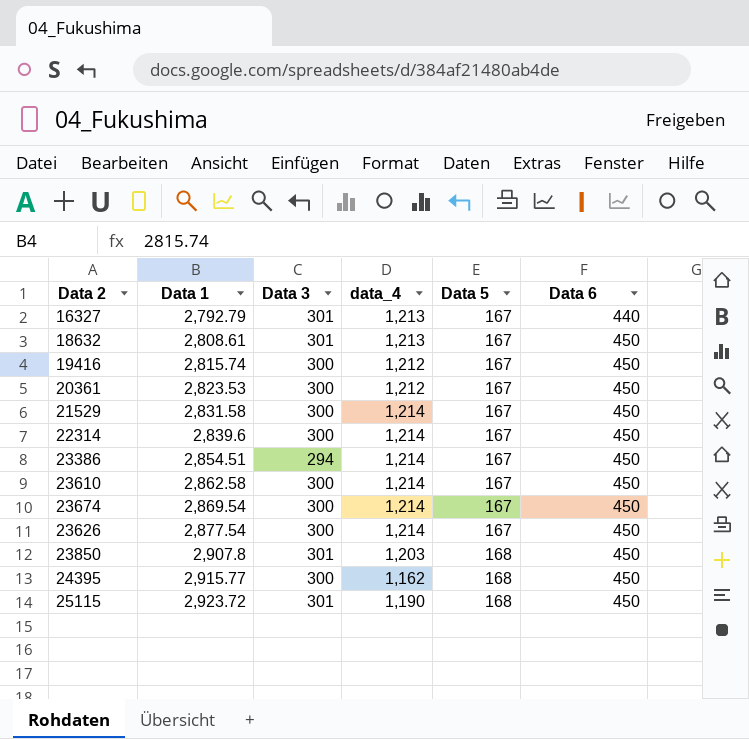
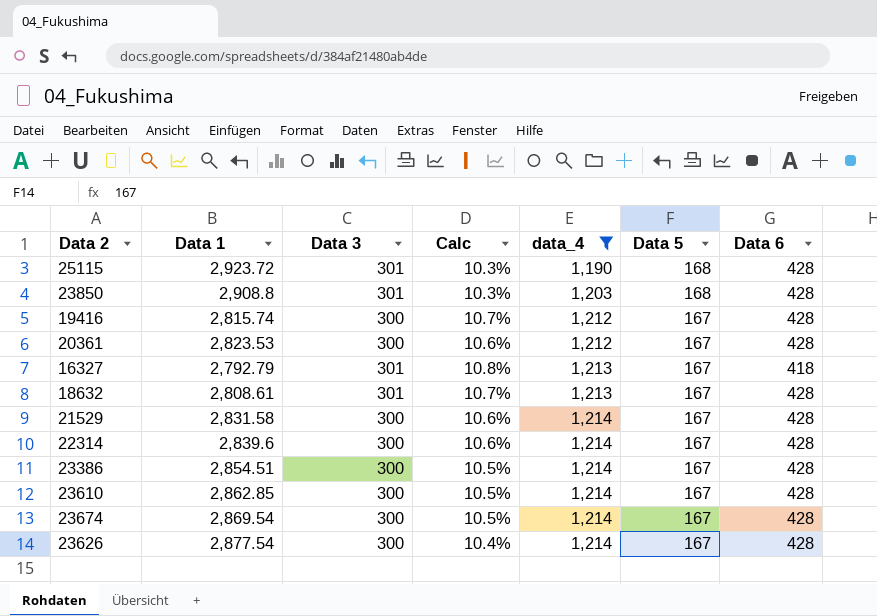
filter: none -> data_4 != 1,162
row order: Data 1 ascending -> data_4 ascending
column Calc | formula: none -> [Data 3] / [Data 1]
25115 | Data 6: 450 -> 428
23850 | Data 1: 2,907.8 -> 2,908.8
23850 | Data 6: 450 -> 428
19416 | Data 6: 450 -> 428
20361 | Data 6: 450 -> 428
16327 | Data 6: 440 -> 418
18632 | Data 6: 450 -> 428
21529 | Data 6: 450 -> 428
22314 | Data 6: 450 -> 428
23386 | Data 3: 294 -> 300
23386 | Data 6: 450 -> 428
23610 | Data 1: 2,862.58 -> 2,862.85
23610 | Data 6: 450 -> 428
23674 | Data 6: 450 -> 428
23626 | Data 6: 450 -> 428

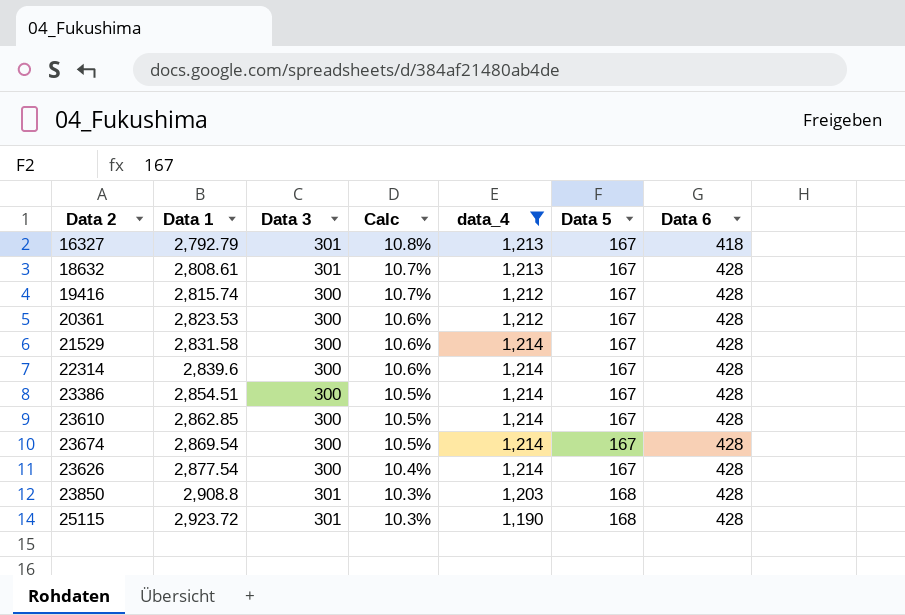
row order: data_4 ascending -> Data 1 ascending

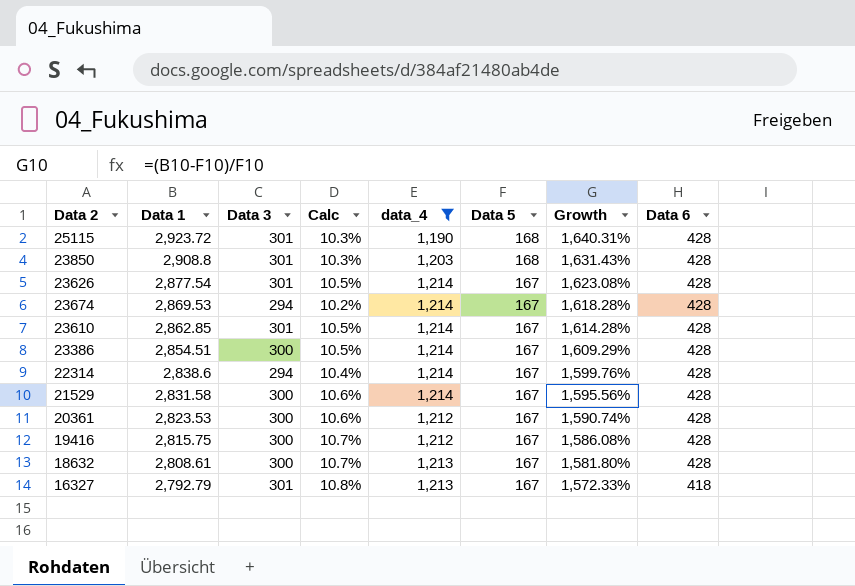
row order: Data 1 ascending -> Data 1 descending
column Growth | formula: none -> ([Data 1] - [Data 5]) / [Data 5]
23626 | Data 3: 300 -> 301
23626 | Calc: 10.4% -> 10.5%
23674 | Data 1: 2,869.54 -> 2,869.53
23674 | Data 3: 300 -> 294
23674 | Calc: 10.5% -> 10.2%
23610 | Data 3: 300 -> 301
22314 | Data 1: 2,839.6 -> 2,838.6
22314 | Data 3: 300 -> 294
22314 | Calc: 10.6% -> 10.4%
19416 | Data 1: 2,815.74 -> 2,815.75
18632 | Data 3: 301 -> 300

